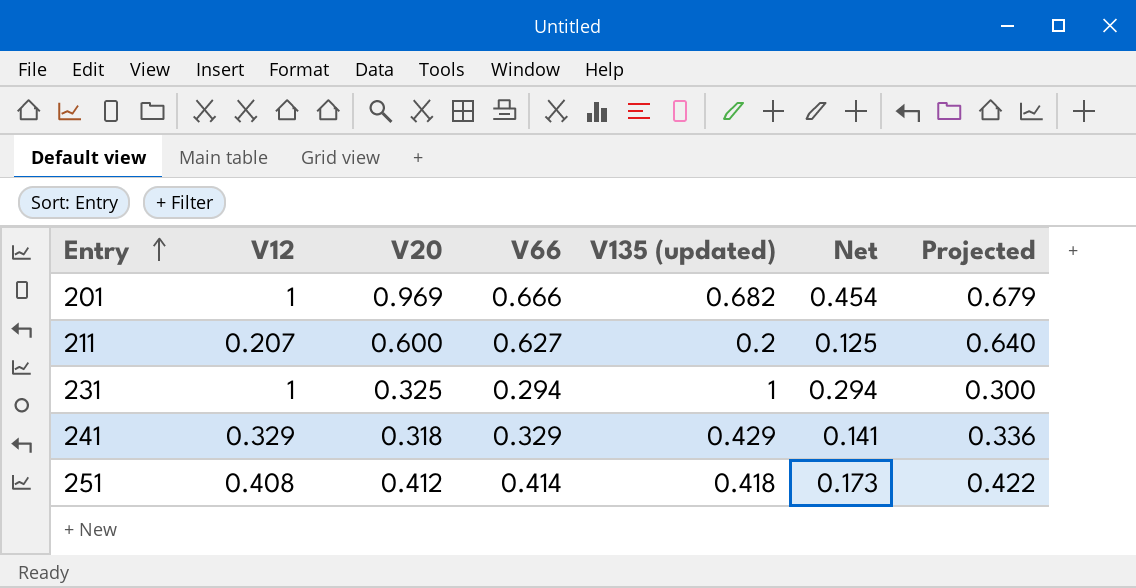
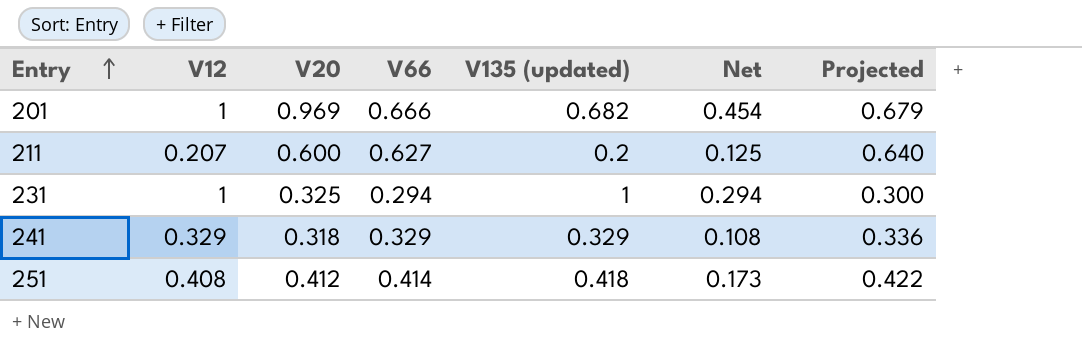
241 | V135 (updated): 0.429 -> 0.329
241 | Net: 0.141 -> 0.108

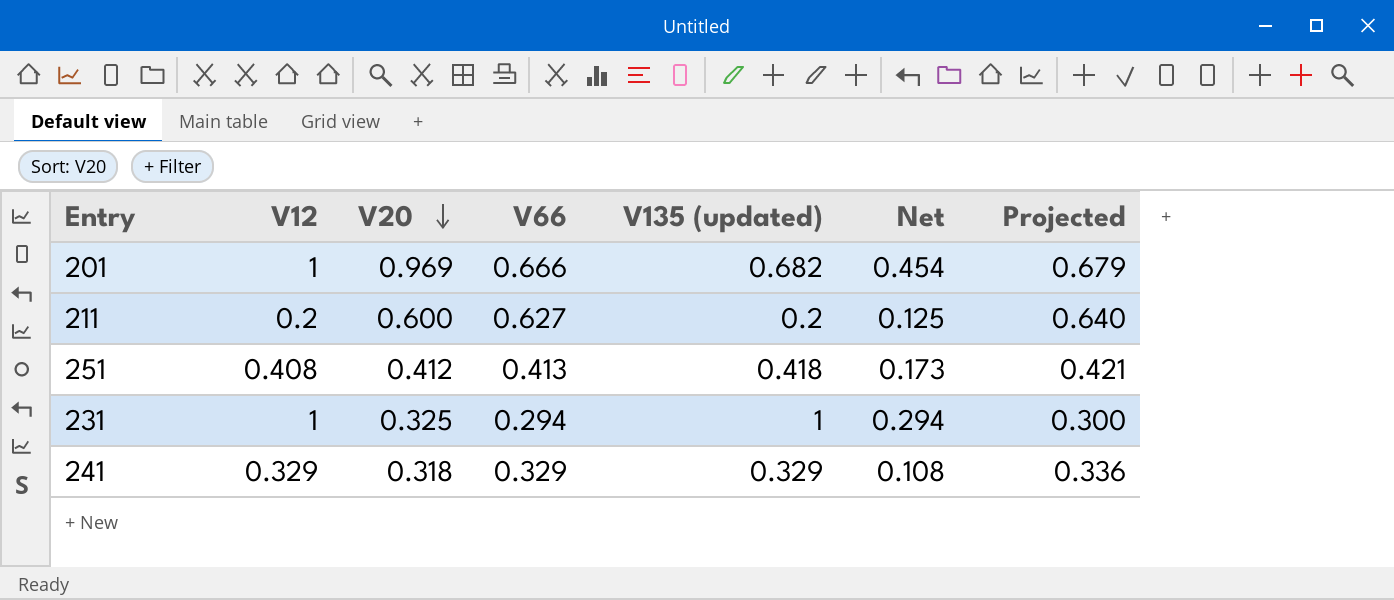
row order: Entry ascending -> V20 descending
211 | V12: 0.207 -> 0.2
251 | V66: 0.414 -> 0.413
251 | Projected: 0.422 -> 0.421

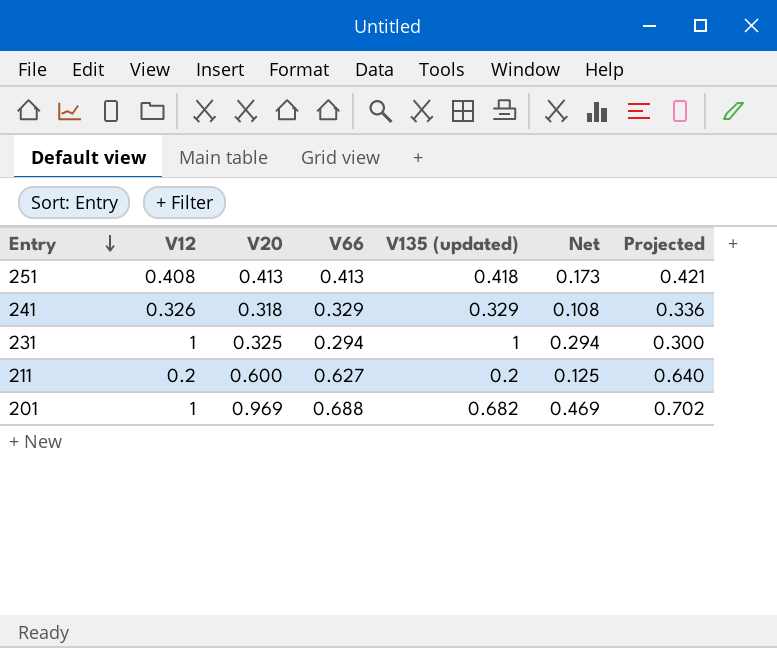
row order: V20 descending -> Entry descending
251 | V20: 0.412 -> 0.413
241 | V12: 0.329 -> 0.326
201 | V66: 0.666 -> 0.688
201 | Net: 0.454 -> 0.469
201 | Projected: 0.679 -> 0.702

